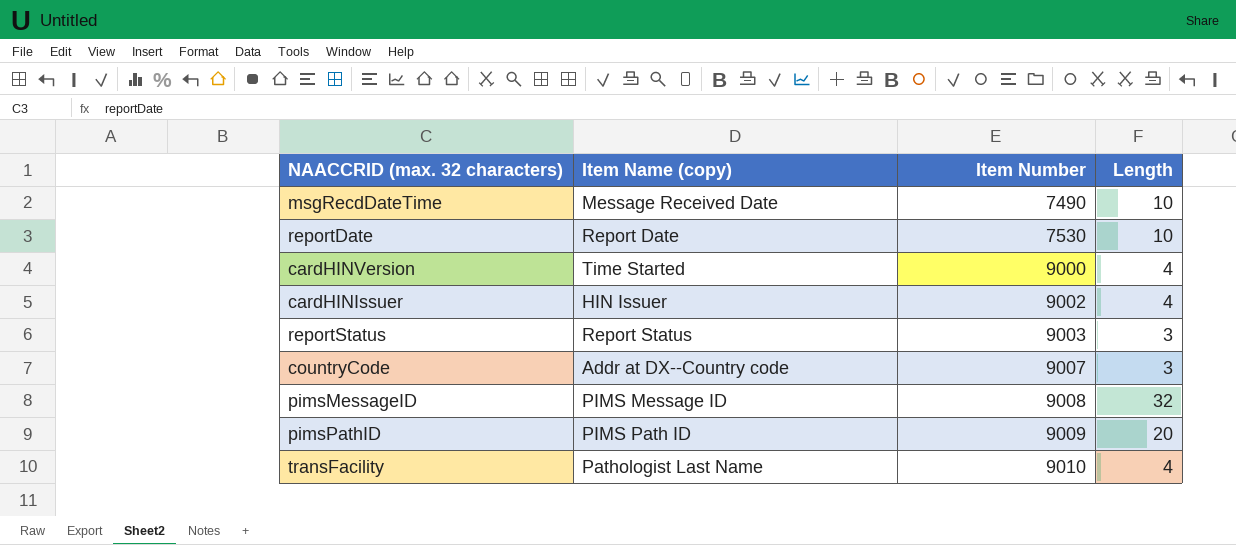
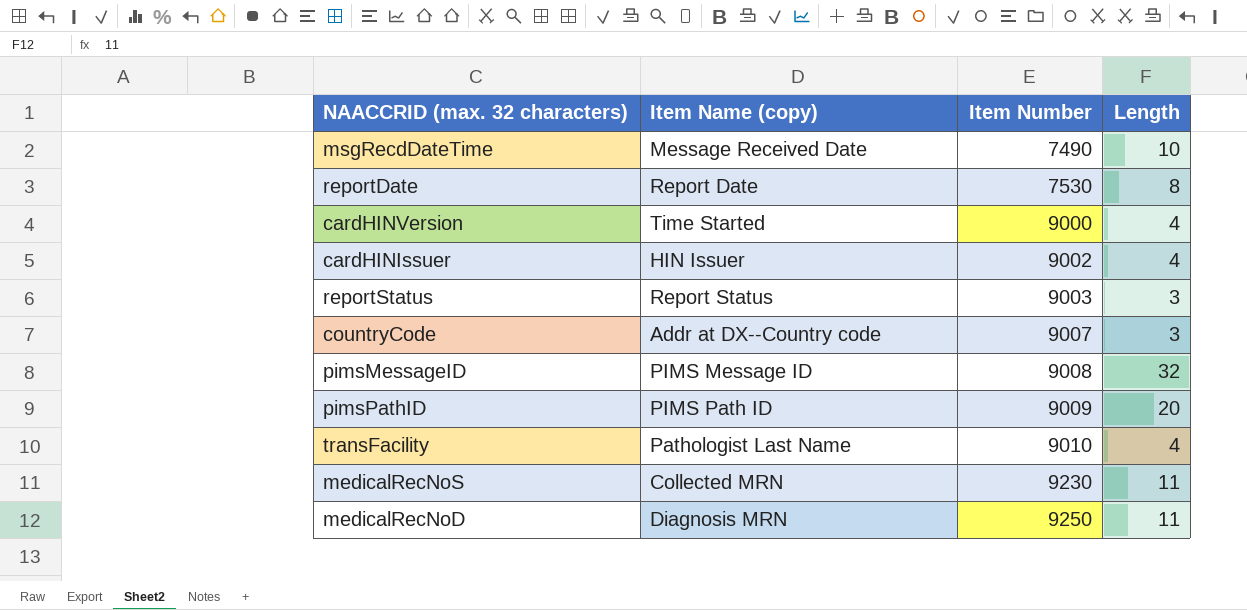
reportDate | Length: 10 -> 8
row medicalRecNoS: none -> Collected MRN | 9230 | 11
row medicalRecNoD: none -> Diagnosis MRN | 9250 | 11

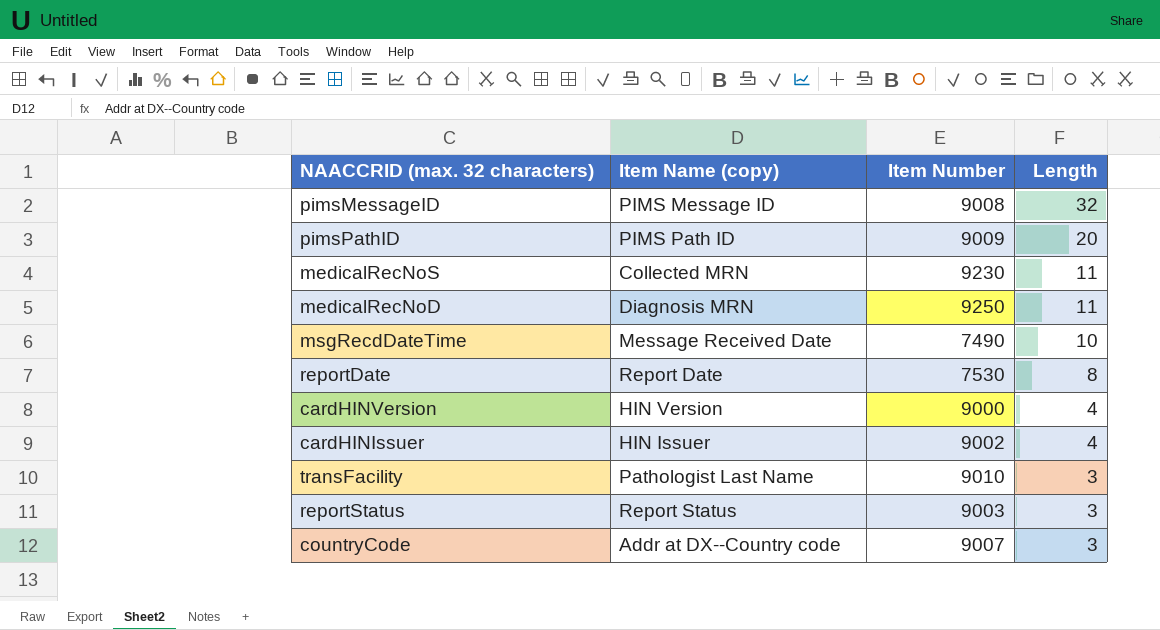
row order: Item Number ascending -> Length descending
cardHINVersion | Item Name (copy): Time Started -> HIN Version
transFacility | Length: 4 -> 3

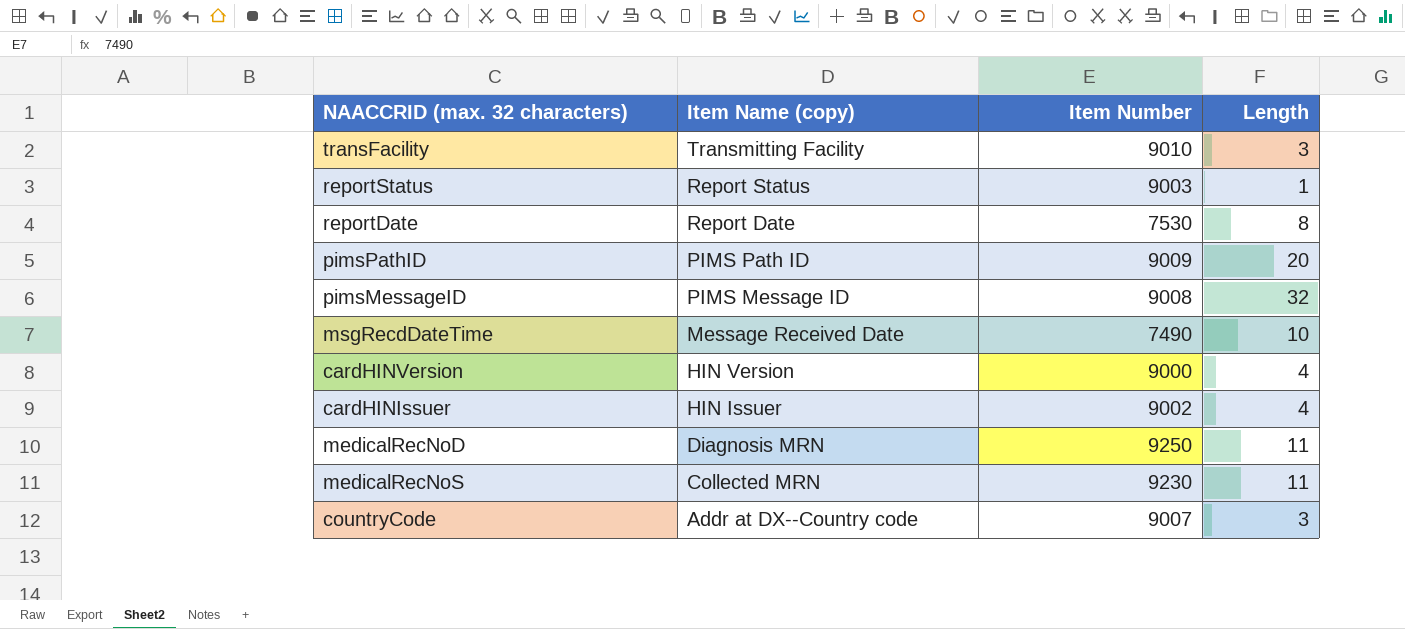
row order: Length descending -> Item Name (copy) descending
transFacility | Item Name (copy): Pathologist Last Name -> Transmitting Facility
reportStatus | Length: 3 -> 1

